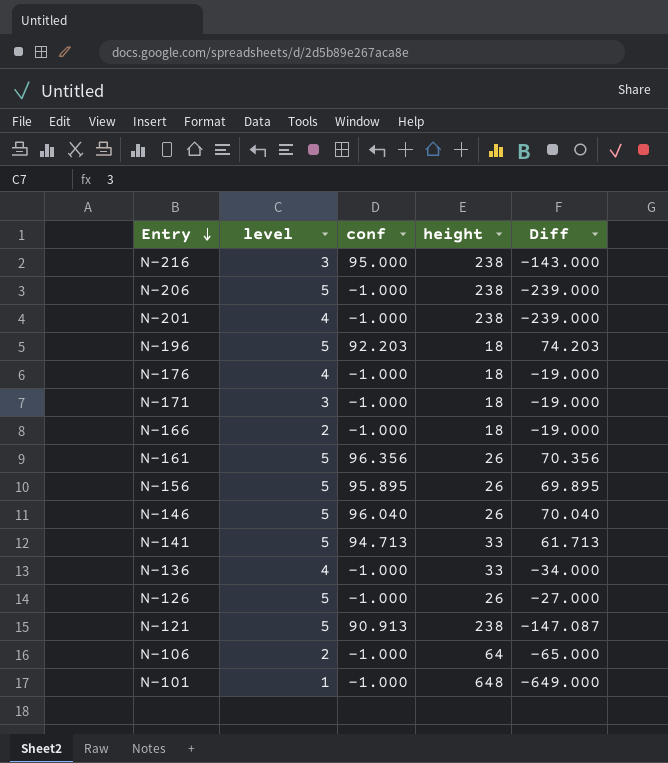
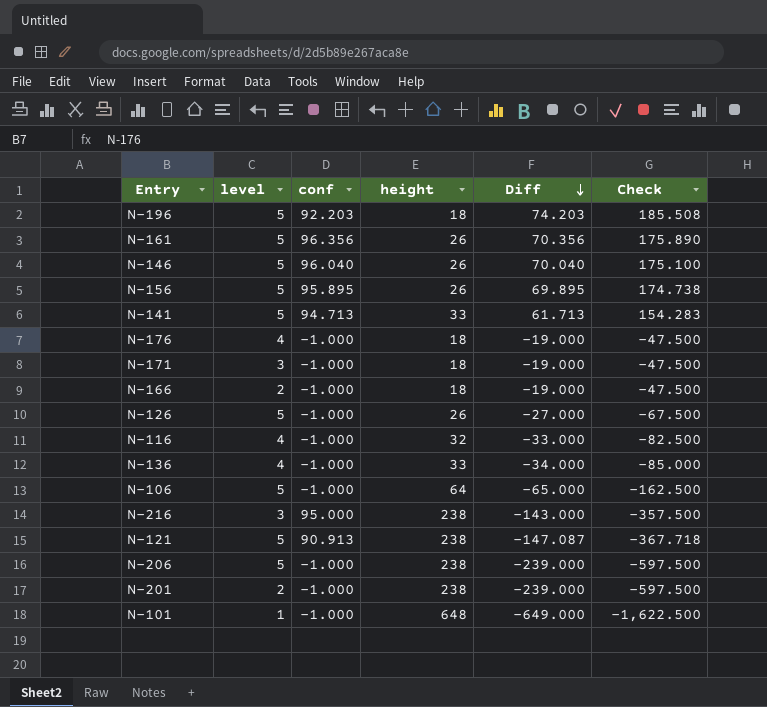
row order: Entry descending -> Diff descending
column Check | formula: none -> [Diff] * 2.5
row N-116: none -> 4 | -1.000 | 32 | -33.000 | -82.500
N-106 | level: 2 -> 5
N-201 | level: 4 -> 2

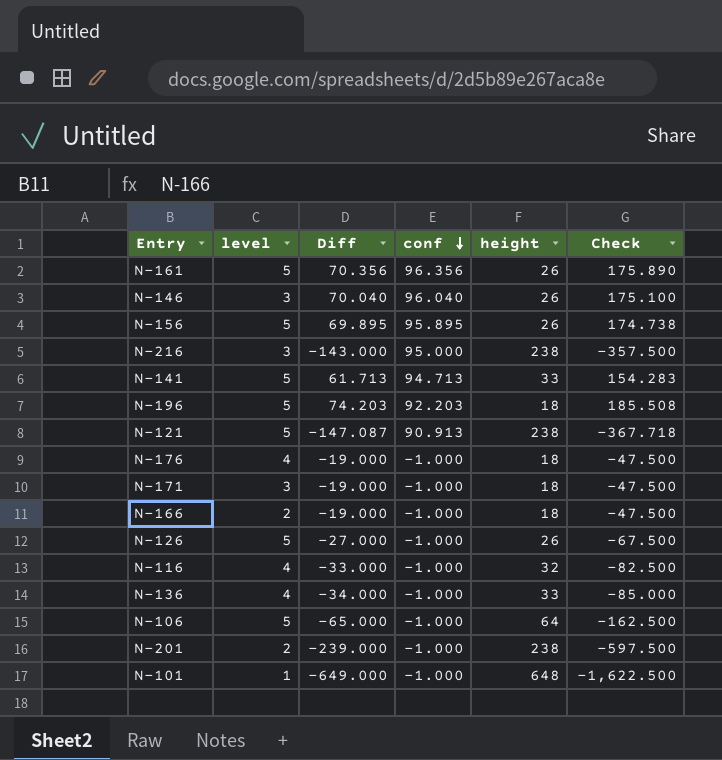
row order: Diff descending -> conf descending
column Diff | position: 5 -> 3
row N-206: 5 | -1.000 | 238 | -239.000 | -597.500 -> none
N-146 | level: 5 -> 3

